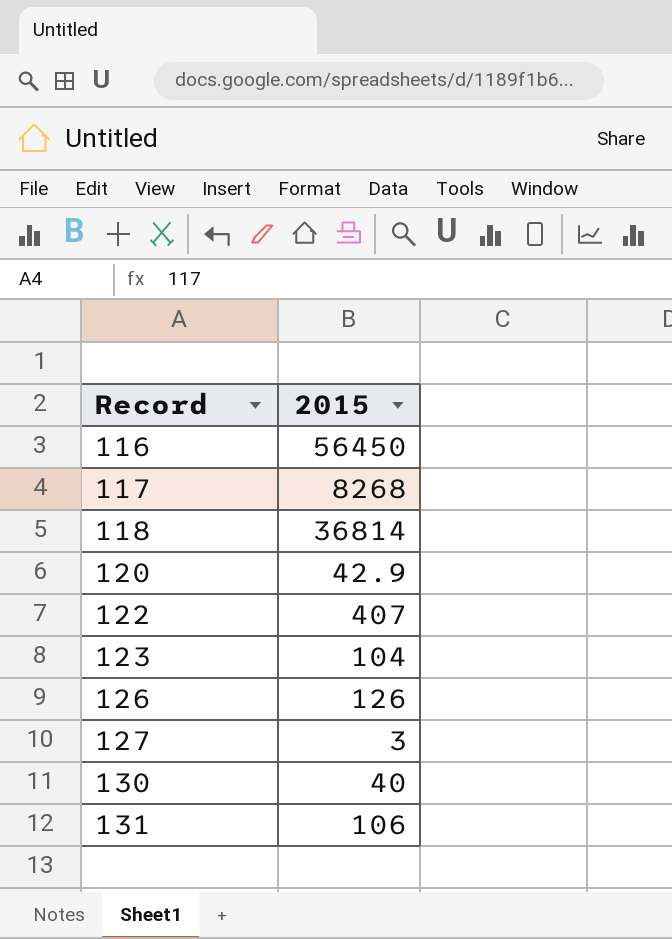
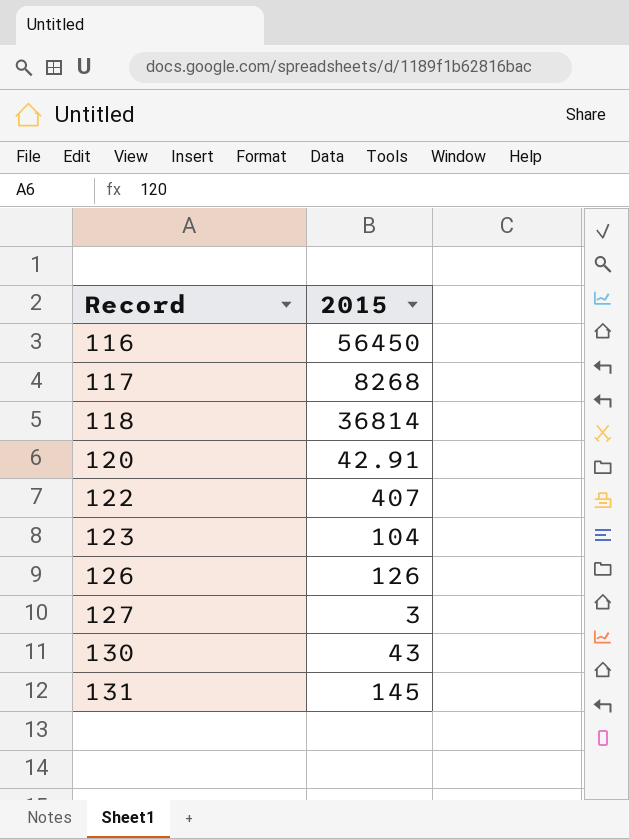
120 | 2015: 42.9 -> 42.91
130 | 2015: 40 -> 43
131 | 2015: 106 -> 145

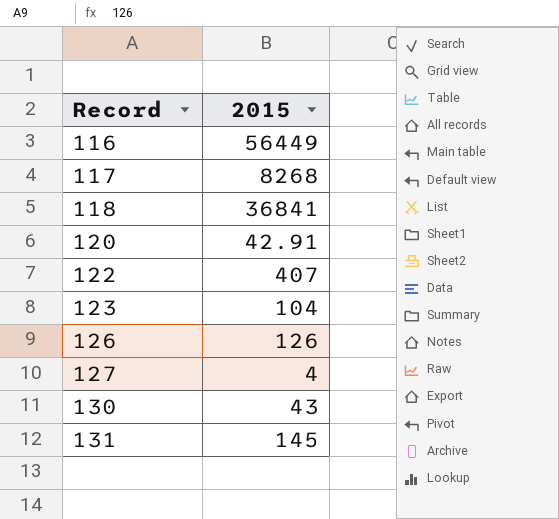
116 | 2015: 56450 -> 56449
118 | 2015: 36814 -> 36841
127 | 2015: 3 -> 4

